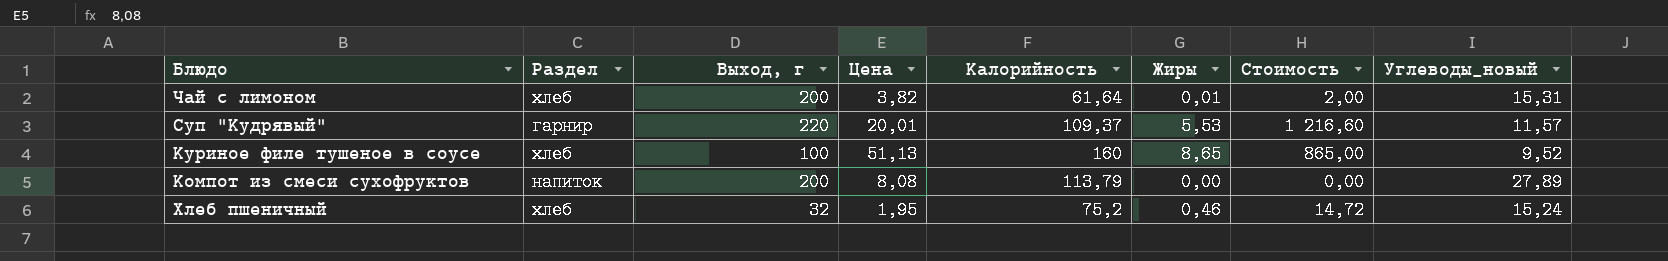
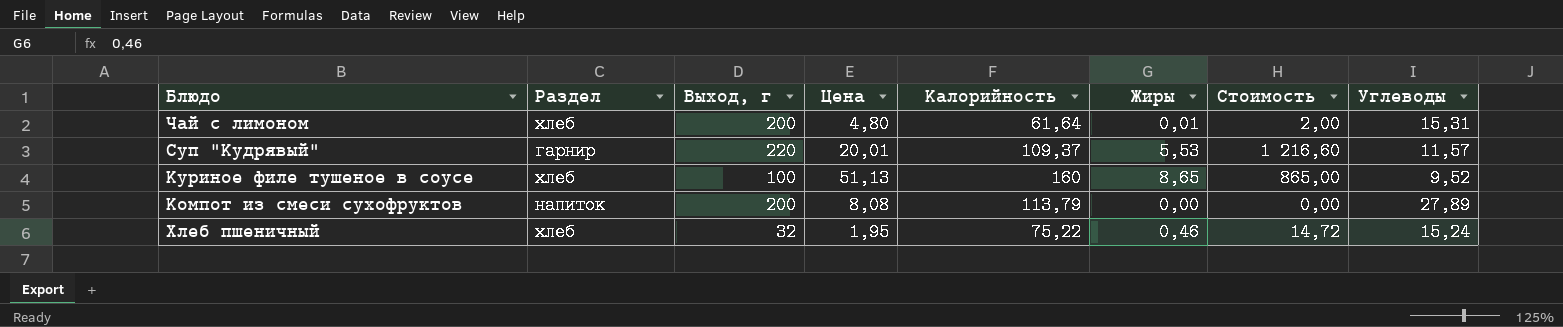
column name: Углеводы_новый -> Углеводы
Чай с лимоном | Цена: 3,82 -> 4,80
Хлеб пшеничный | Калорийность: 75,2 -> 75,22

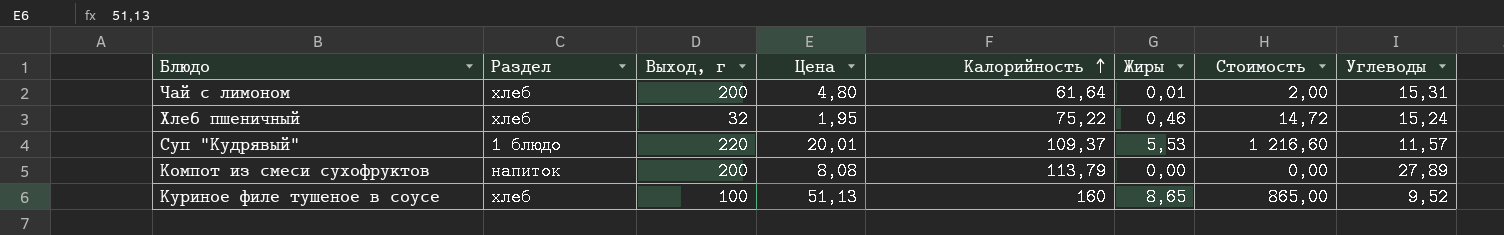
row order: none -> Калорийность ascending
Суп "Кудрявый" | Раздел: гарнир -> 1 блюдо

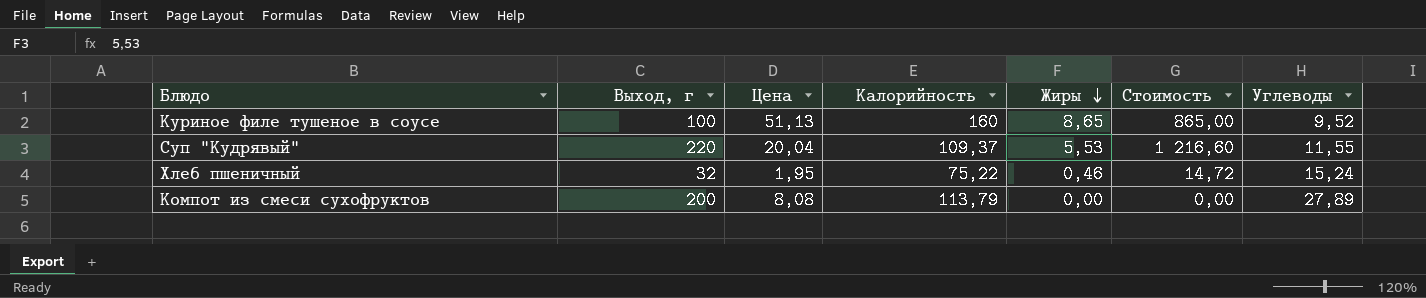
row order: Калорийность ascending -> Жиры descending
column Раздел | position: 2 -> none
row Чай с лимоном: хлеб | 200 | 4,80 | 61,64 | 0,01 | 2,00 | 15,31 -> none
Суп "Кудрявый" | Цена: 20,01 -> 20,04
Суп "Кудрявый" | Углеводы: 11,57 -> 11,55

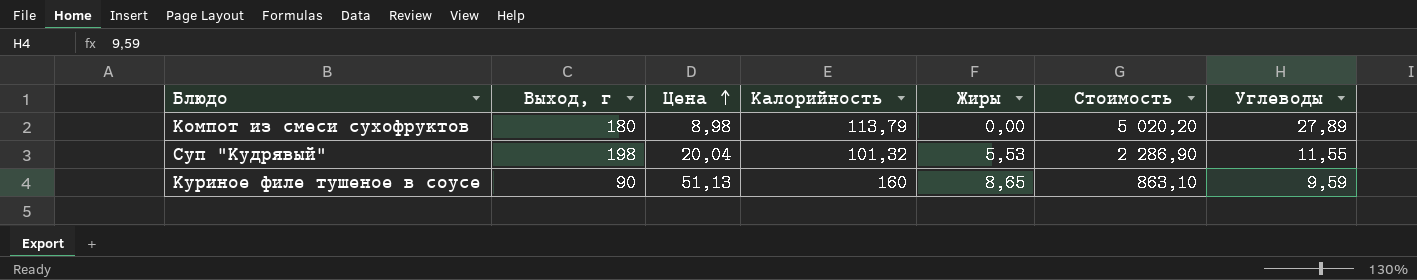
row order: Жиры descending -> Цена ascending
column Стоимость | formula: [Выход, г] * [Жиры] -> [Выход, г] * [Углеводы]
row Хлеб пшеничный: 32 | 1,95 | 75,22 | 0,46 | 14,72 | 15,24 -> none
Компот из смеси сухофруктов | Выход, г: 200 -> 180
Компот из смеси сухофруктов | Цена: 8,08 -> 8,98
Суп "Кудрявый" | Выход, г: 220 -> 198
Суп "Кудрявый" | Калорийность: 109,37 -> 101,32
Куриное филе тушеное в соусе | Выход, г: 100 -> 90
Куриное филе тушеное в соусе | Углеводы: 9,52 -> 9,59

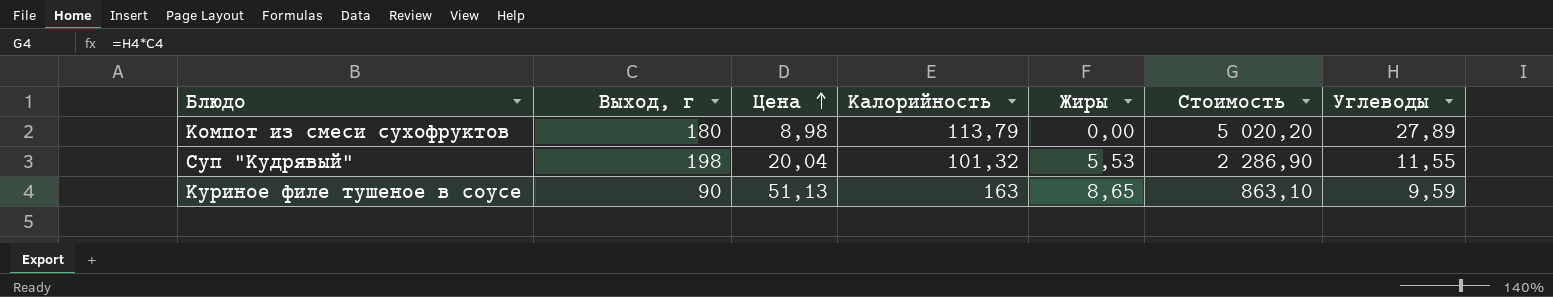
Куриное филе тушеное в соусе | Калорийность: 160 -> 163

